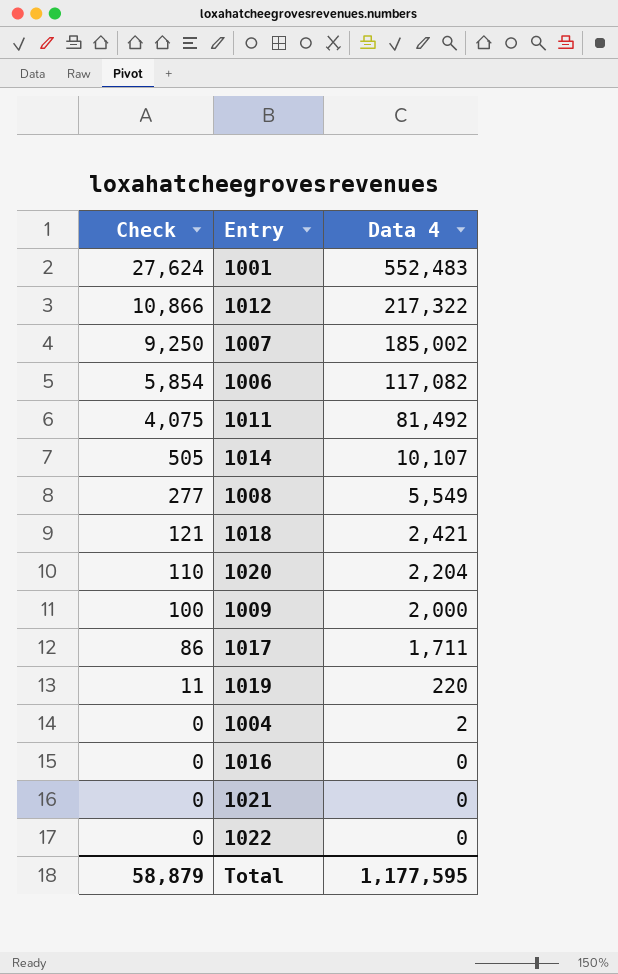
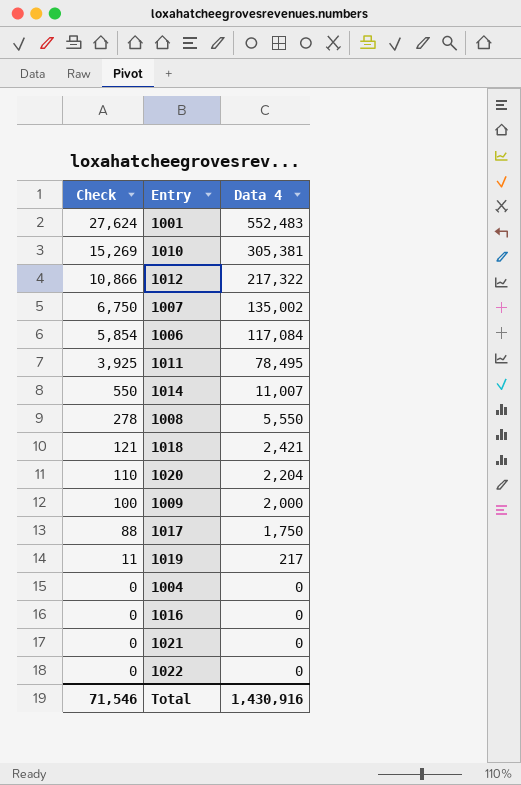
row 1010: none -> 15,269 | 305,381
1007 | Check: 9,250 -> 6,750
1007 | Data 4: 185,002 -> 135,002
1006 | Data 4: 117,082 -> 117,084
1011 | Check: 4,075 -> 3,925
1011 | Data 4: 81,492 -> 78,495
1014 | Check: 505 -> 550
1014 | Data 4: 10,107 -> 11,007
1008 | Check: 277 -> 278
1008 | Data 4: 5,549 -> 5,550
1017 | Check: 86 -> 88
1017 | Data 4: 1,711 -> 1,750
1019 | Data 4: 220 -> 217
1004 | Data 4: 2 -> 0
Total | Check: 58,879 -> 71,546
Total | Data 4: 1,177,595 -> 1,430,916

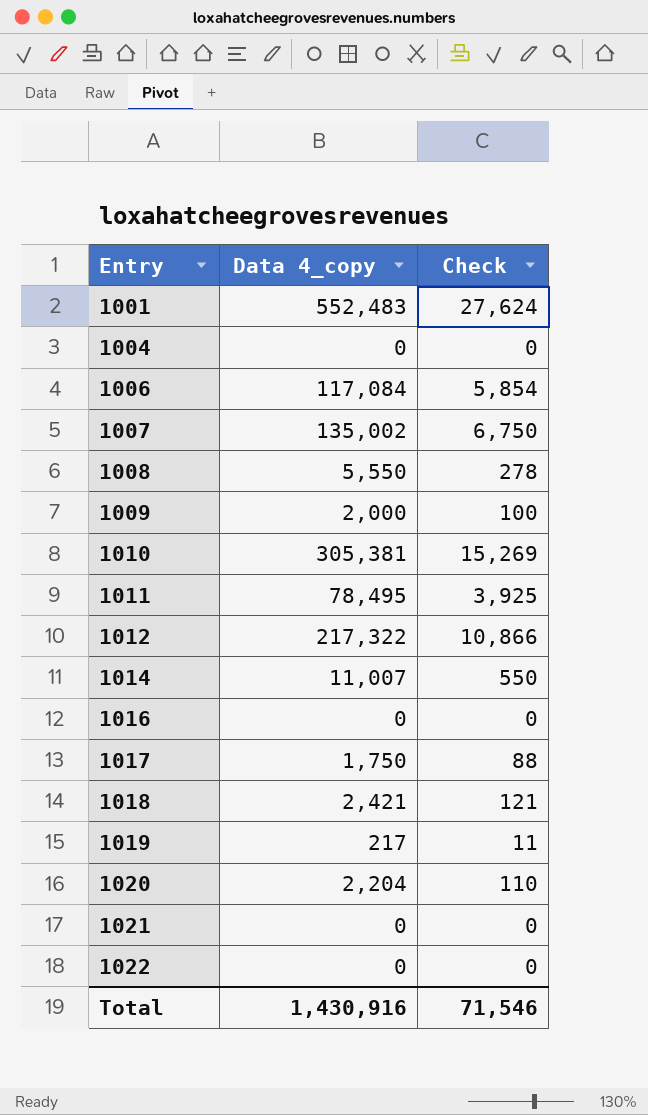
row order: Check descending -> Entry ascending
column name: Data 4 -> Data 4_copy
column Check | position: 1 -> 3

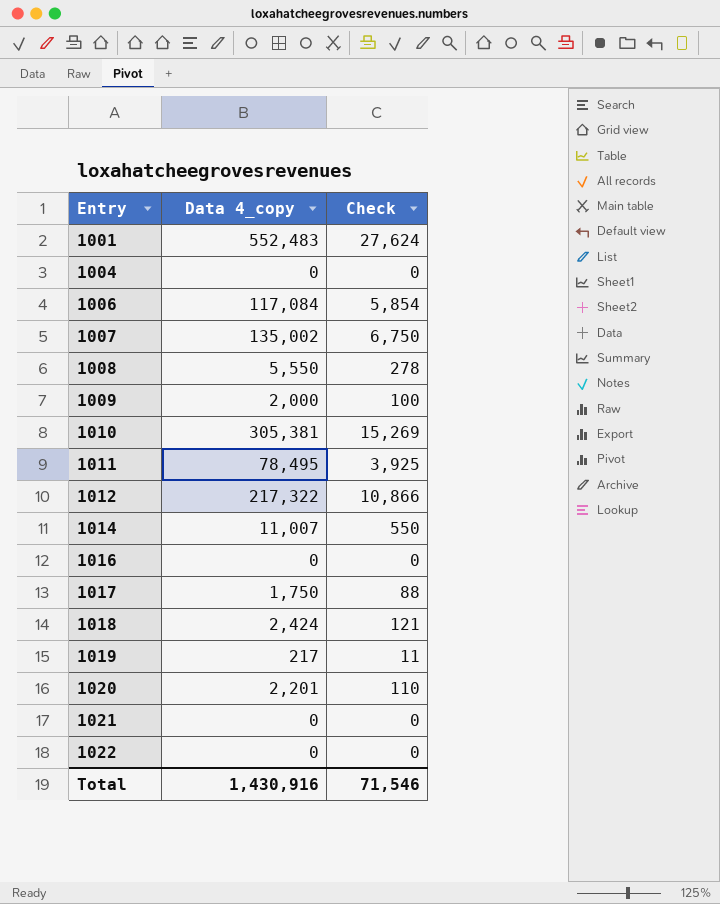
1018 | Data 4_copy: 2,421 -> 2,424
1020 | Data 4_copy: 2,204 -> 2,201

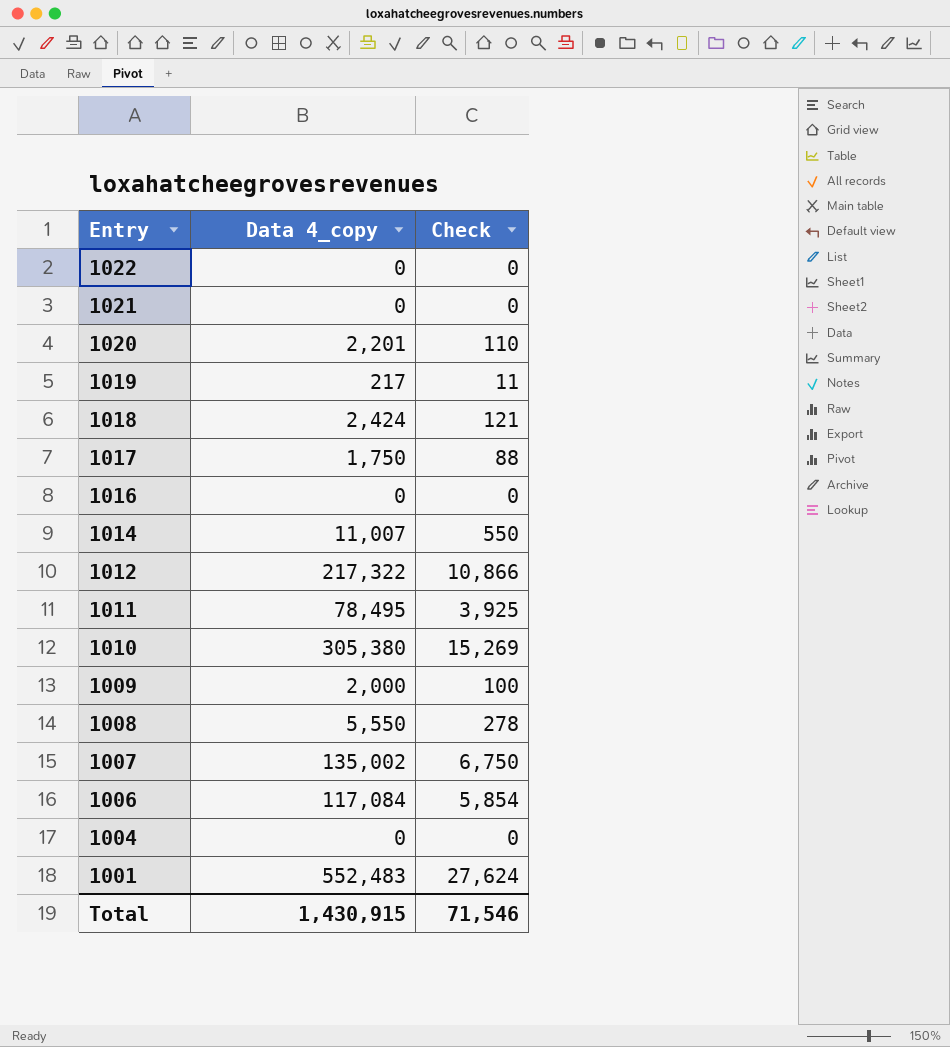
row order: Entry ascending -> Entry descending
1010 | Data 4_copy: 305,381 -> 305,380
Total | Data 4_copy: 1,430,916 -> 1,430,915

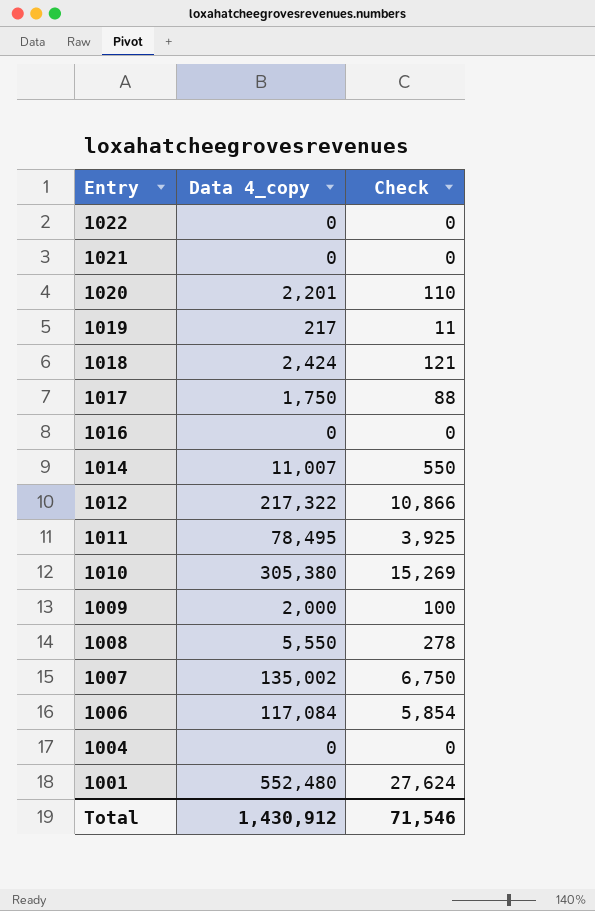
1001 | Data 4_copy: 552,483 -> 552,480
Total | Data 4_copy: 1,430,915 -> 1,430,912

